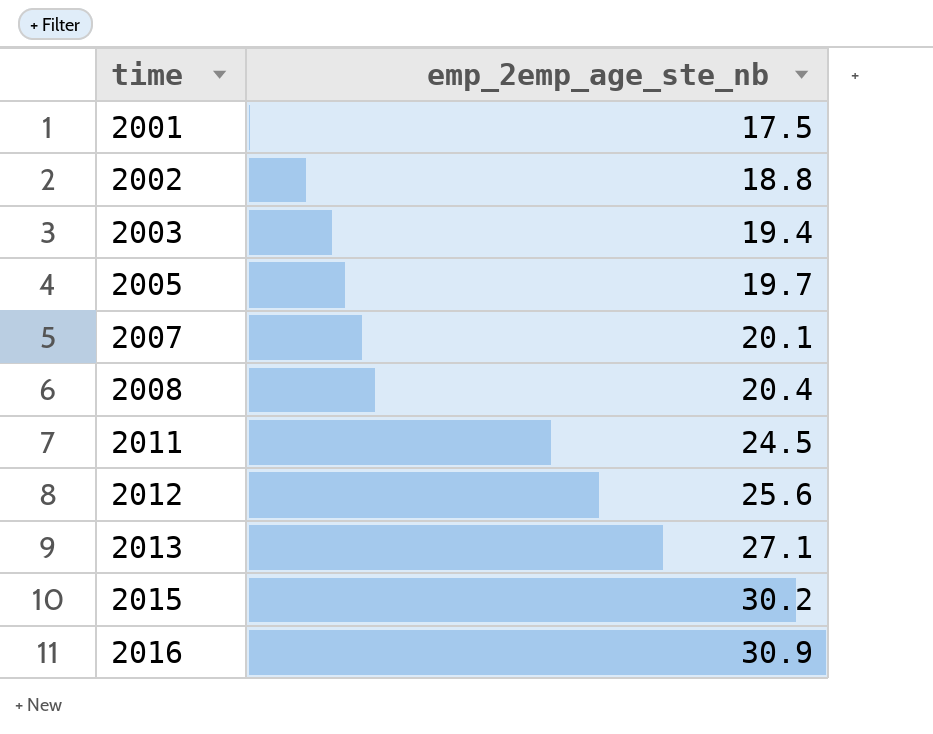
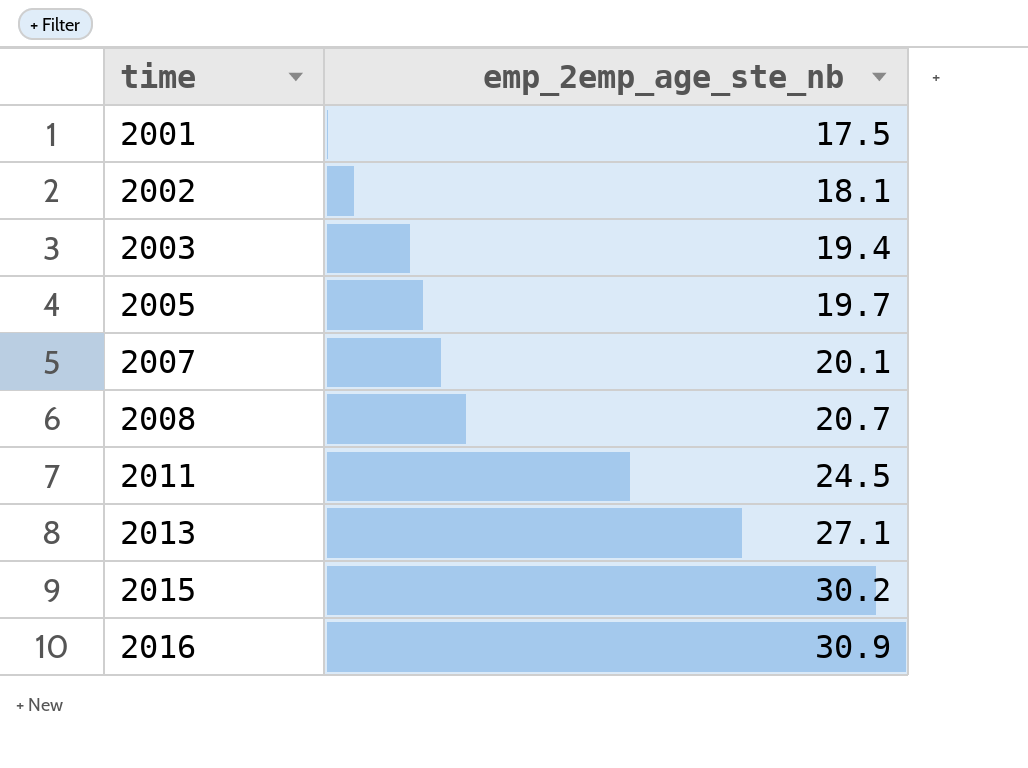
row 2012: 25.6 -> none
2002 | emp_2emp_age_ste_nb: 18.8 -> 18.1
2008 | emp_2emp_age_ste_nb: 20.4 -> 20.7

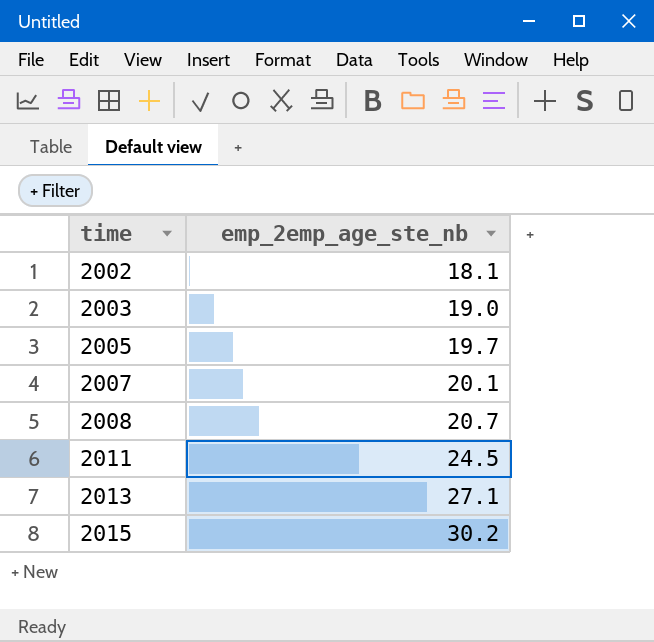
row 2001: 17.5 -> none
row 2016: 30.9 -> none
2003 | emp_2emp_age_ste_nb: 19.4 -> 19.0

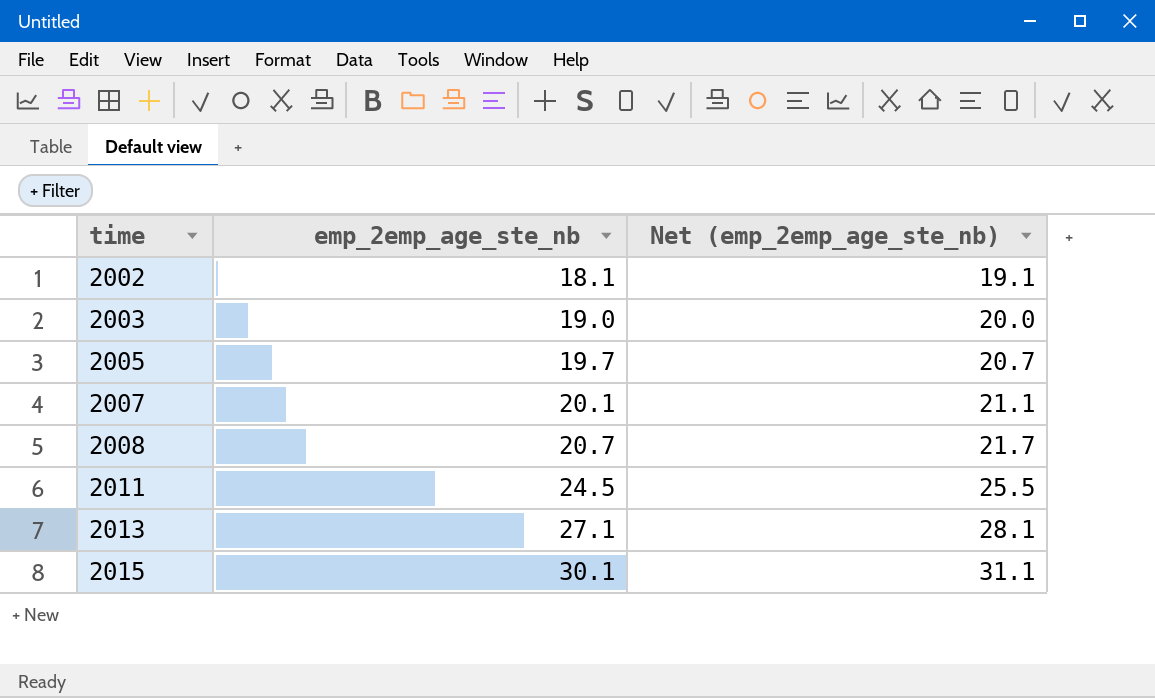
column Net (emp_2emp_age_ste_nb) | formula: none -> [emp_2emp_age_ste_nb] + 1
2015 | emp_2emp_age_ste_nb: 30.2 -> 30.1

